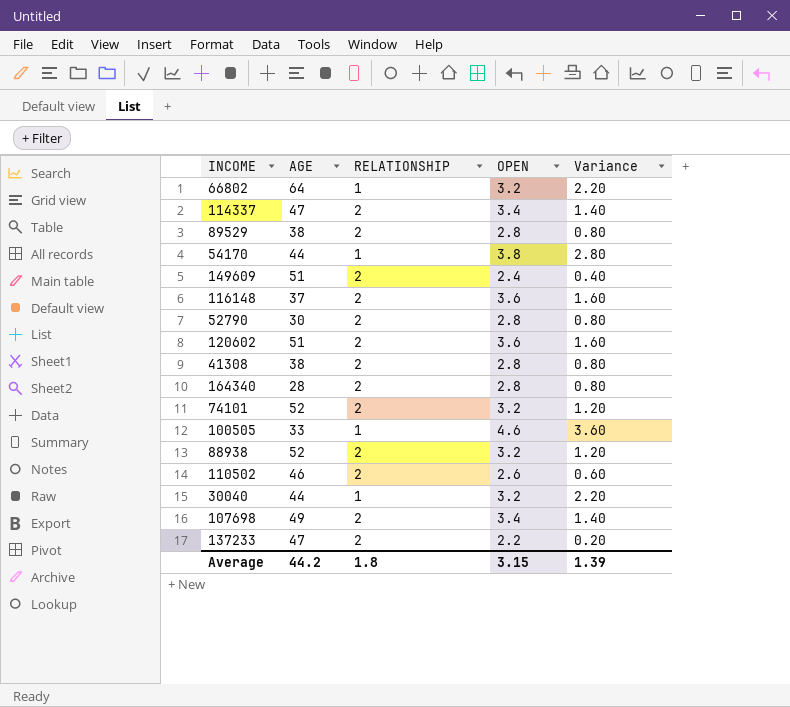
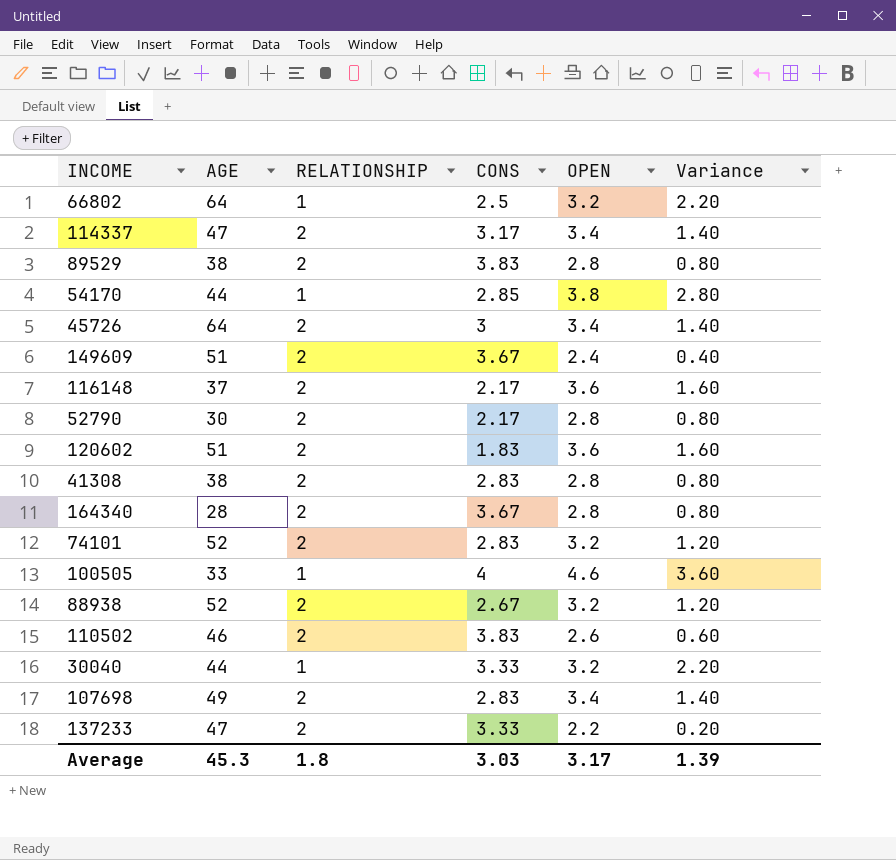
column CONS | position: none -> 4
row 45726: none -> 64 | 2 | 3 | 3.4 | 1.40
Average | AGE: 44.2 -> 45.3
Average | OPEN: 3.15 -> 3.17

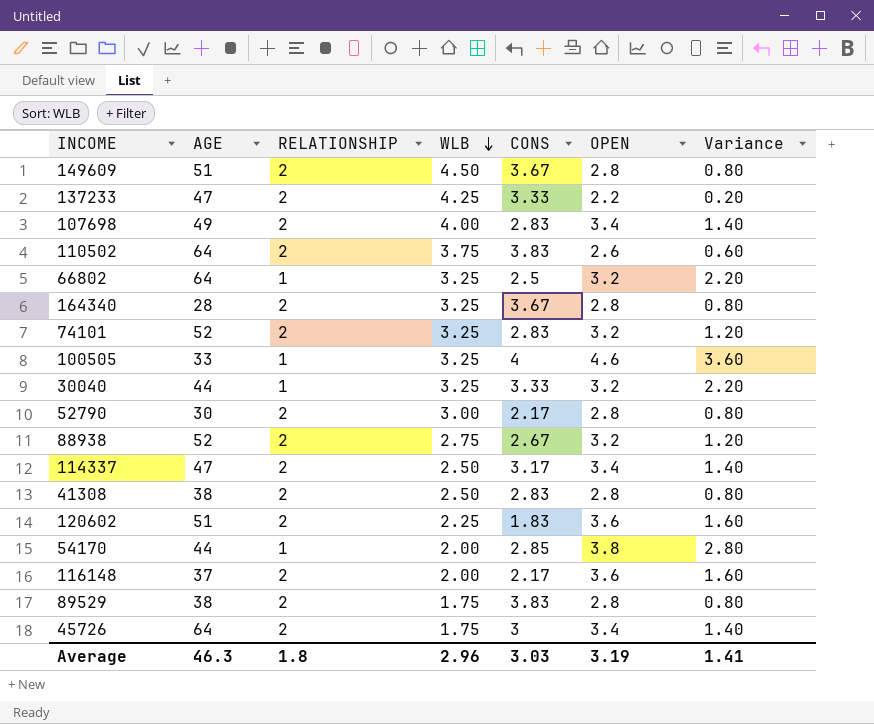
row order: none -> WLB descending
column WLB | position: none -> 4
149609 | OPEN: 2.4 -> 2.8
149609 | Variance: 0.40 -> 0.80
110502 | AGE: 46 -> 64
Average | AGE: 45.3 -> 46.3
Average | OPEN: 3.17 -> 3.19
Average | Variance: 1.39 -> 1.41

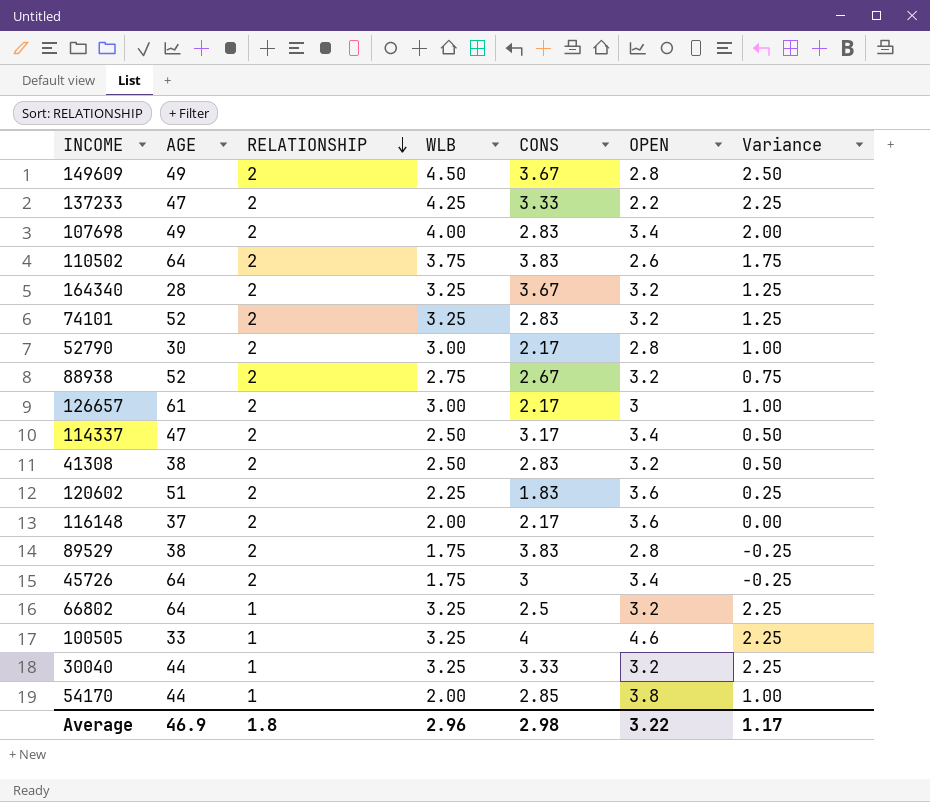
row order: WLB descending -> RELATIONSHIP descending
column Variance | formula: [OPEN] - [RELATIONSHIP] -> [WLB] - [RELATIONSHIP]
149609 | AGE: 51 -> 49
164340 | OPEN: 2.8 -> 3.2
row 126657: none -> 61 | 2 | 3.00 | 2.17 | 3 | 1.00
41308 | OPEN: 2.8 -> 3.2
Average | AGE: 46.3 -> 46.9
Average | CONS: 3.03 -> 2.98
Average | OPEN: 3.19 -> 3.22
Average | Variance: 1.41 -> 1.17

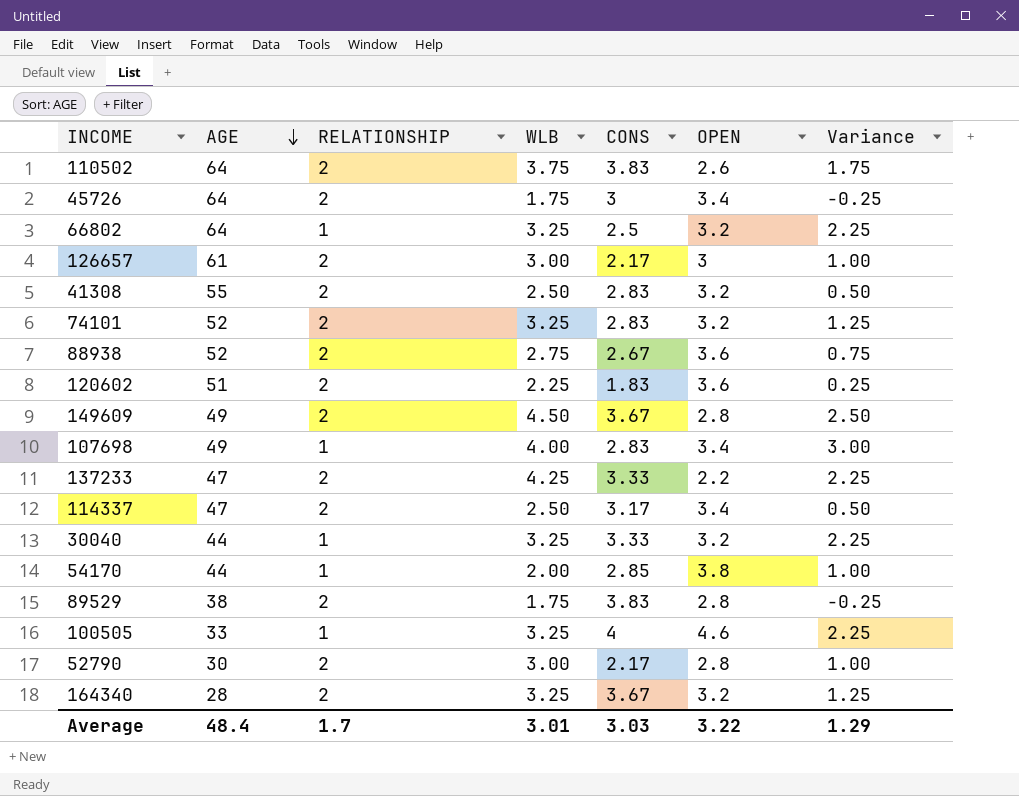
row order: RELATIONSHIP descending -> AGE descending
row 116148: 37 | 2 | 2.00 | 2.17 | 3.6 | 0.00 -> none
41308 | AGE: 38 -> 55
88938 | OPEN: 3.2 -> 3.6
107698 | RELATIONSHIP: 2 -> 1
107698 | Variance: 2.00 -> 3.00
Average | AGE: 46.9 -> 48.4
Average | RELATIONSHIP: 1.8 -> 1.7
Average | WLB: 2.96 -> 3.01
Average | CONS: 2.98 -> 3.03
Average | Variance: 1.17 -> 1.29

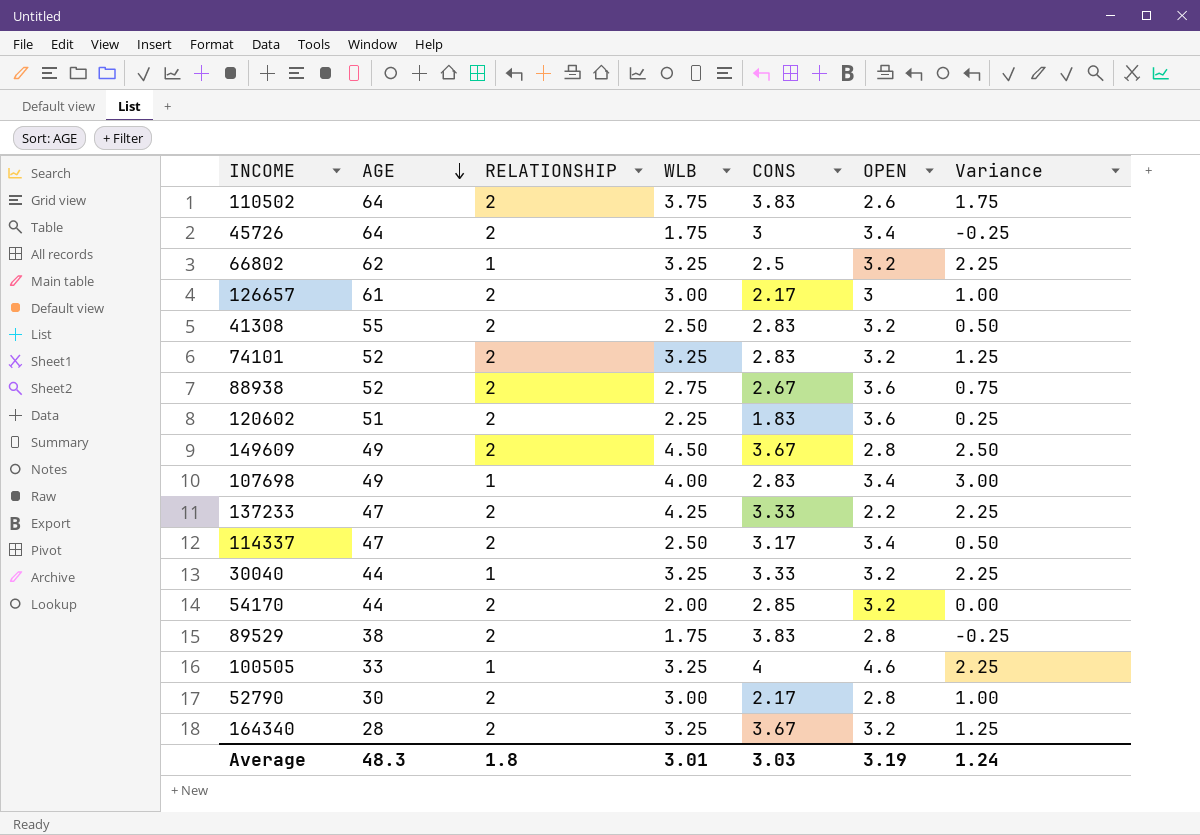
66802 | AGE: 64 -> 62
54170 | RELATIONSHIP: 1 -> 2
54170 | OPEN: 3.8 -> 3.2
54170 | Variance: 1.00 -> 0.00
Average | AGE: 48.4 -> 48.3
Average | RELATIONSHIP: 1.7 -> 1.8
Average | OPEN: 3.22 -> 3.19
Average | Variance: 1.29 -> 1.24

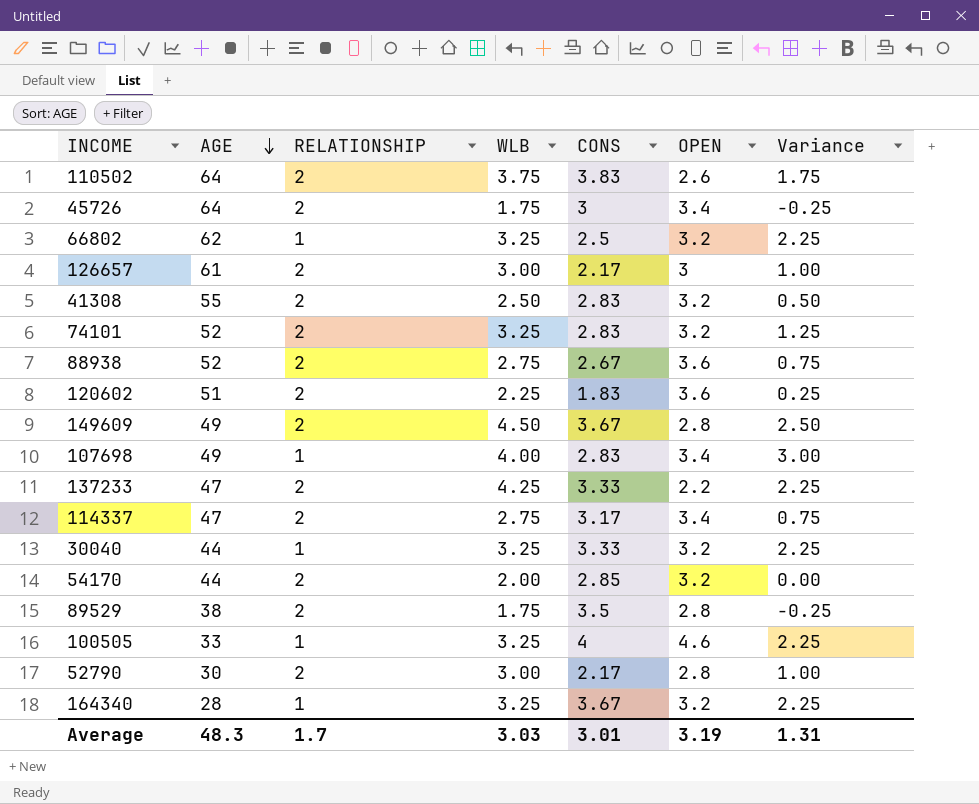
114337 | WLB: 2.50 -> 2.75
114337 | Variance: 0.50 -> 0.75
89529 | CONS: 3.83 -> 3.5
164340 | RELATIONSHIP: 2 -> 1
164340 | Variance: 1.25 -> 2.25
Average | RELATIONSHIP: 1.8 -> 1.7
Average | WLB: 3.01 -> 3.03
Average | CONS: 3.03 -> 3.01
Average | Variance: 1.24 -> 1.31

